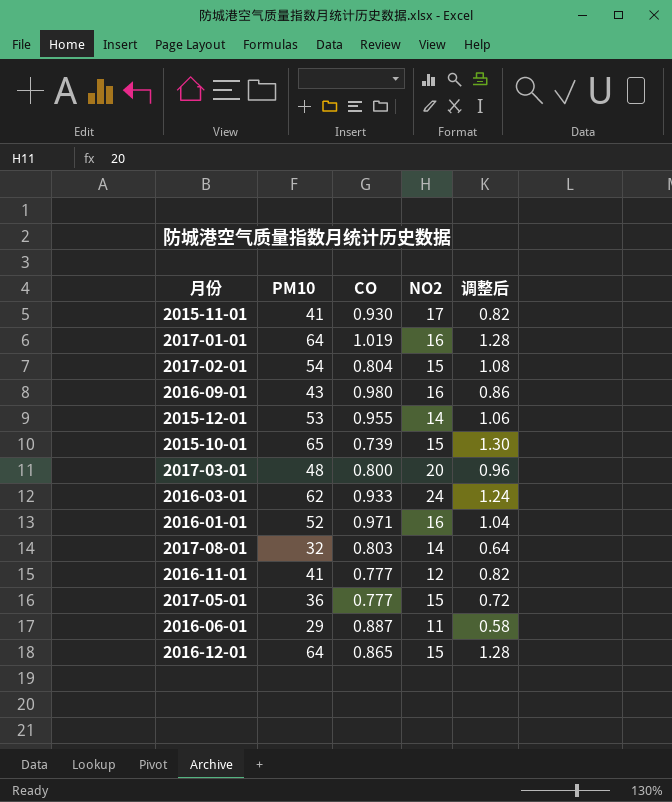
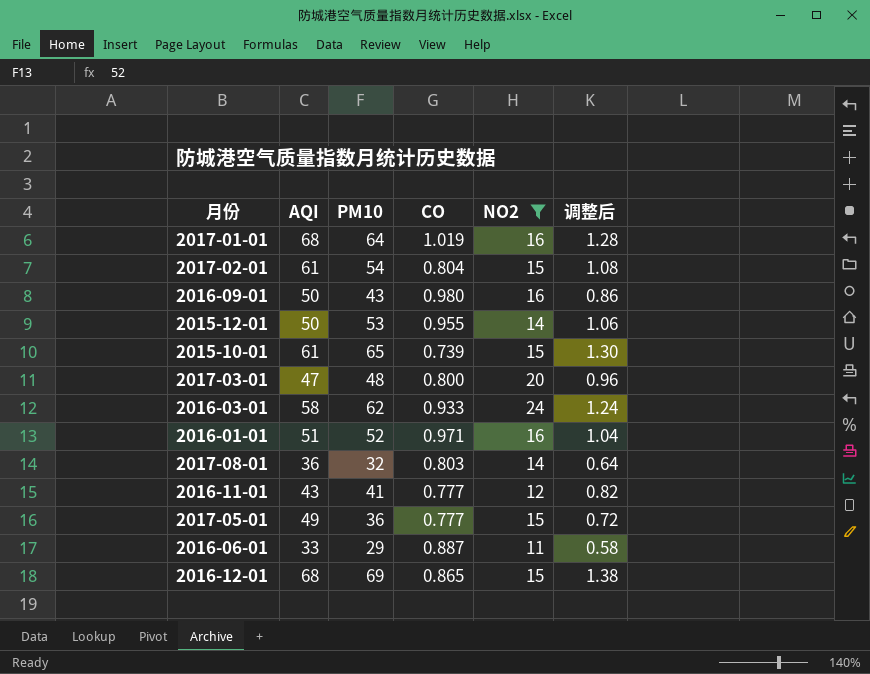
filter: none -> NO2 != 17
column AQI | position: none -> 2
2016-12-01 | PM10: 64 -> 69
2016-12-01 | 调整后: 1.28 -> 1.38

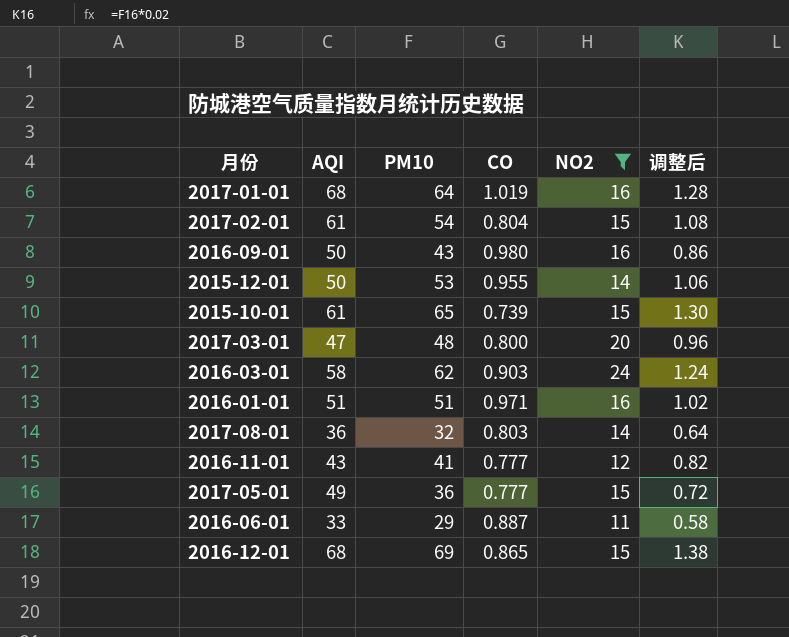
2016-03-01 | CO: 0.933 -> 0.903
2016-01-01 | PM10: 52 -> 51
2016-01-01 | 调整后: 1.04 -> 1.02

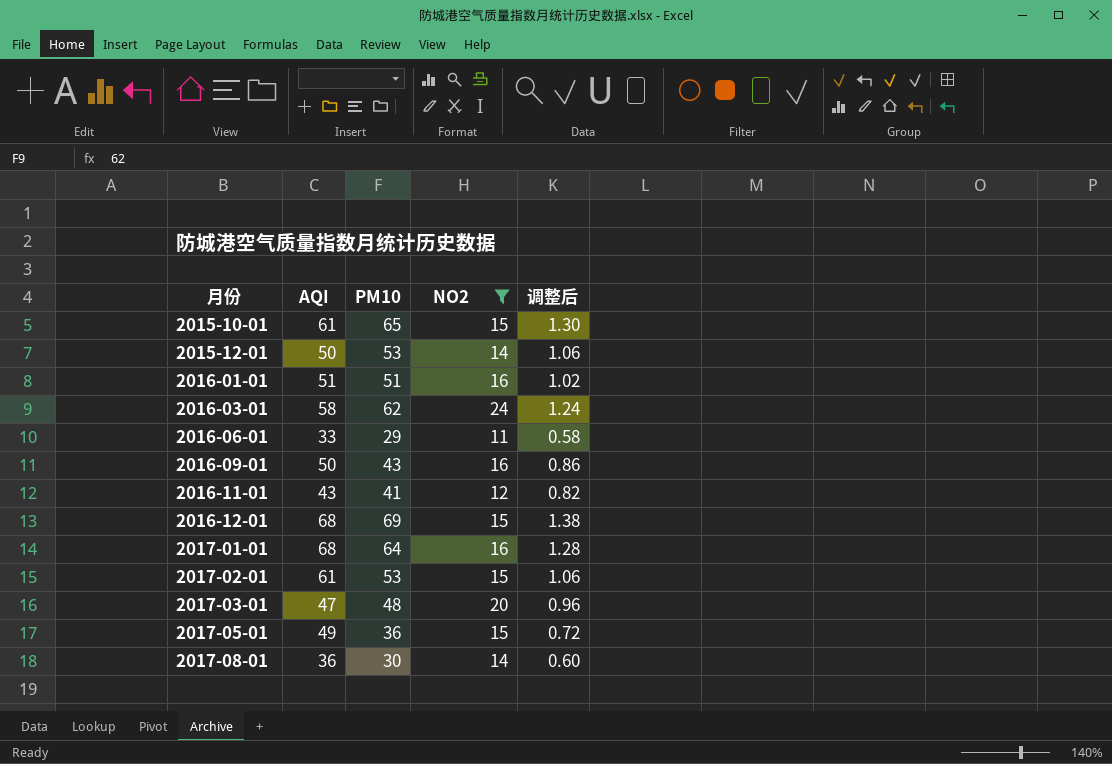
row order: none -> 月份 ascending
column CO | position: 4 -> none
2017-02-01 | PM10: 54 -> 53
2017-02-01 | 调整后: 1.08 -> 1.06
2017-08-01 | PM10: 32 -> 30
2017-08-01 | 调整后: 0.64 -> 0.60

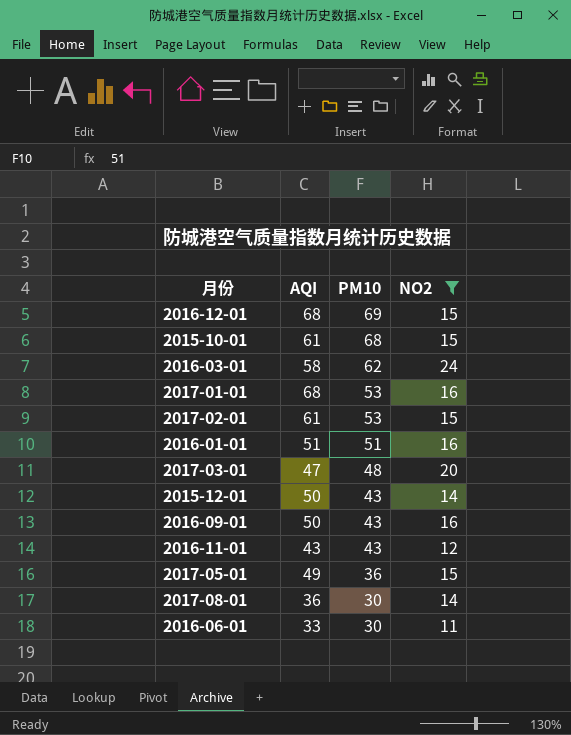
row order: 月份 ascending -> PM10 descending
column 调整后 | formula: [PM10] * 0.02 -> none
2015-10-01 | PM10: 65 -> 68
2017-01-01 | PM10: 64 -> 53
2015-12-01 | PM10: 53 -> 43
2016-11-01 | PM10: 41 -> 43
2016-06-01 | PM10: 29 -> 30

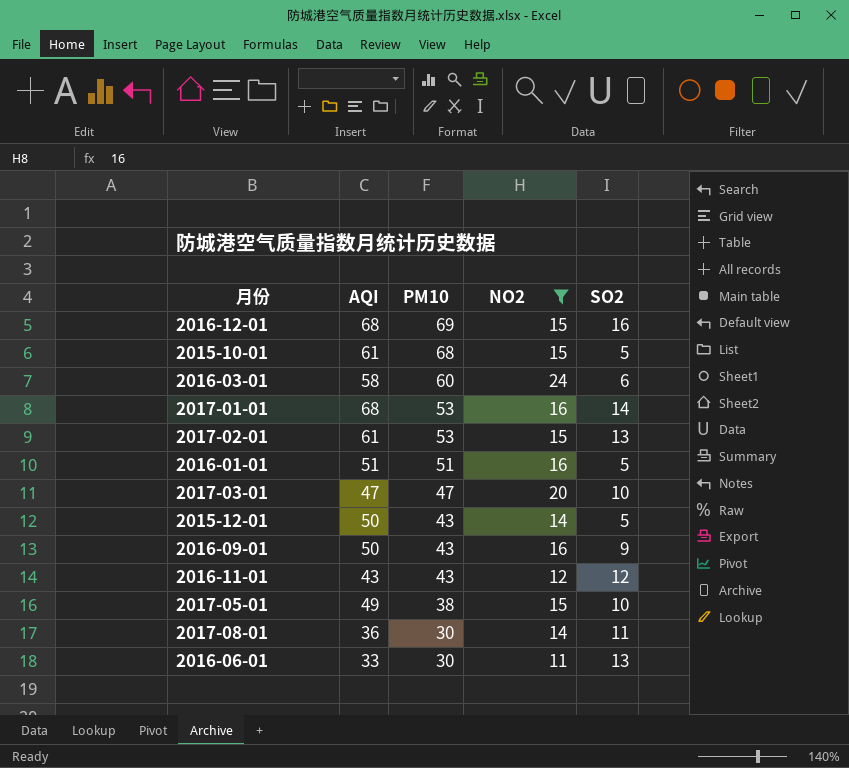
column SO2 | position: none -> 5
2016-03-01 | PM10: 62 -> 60
2017-03-01 | PM10: 48 -> 47
2017-05-01 | PM10: 36 -> 38

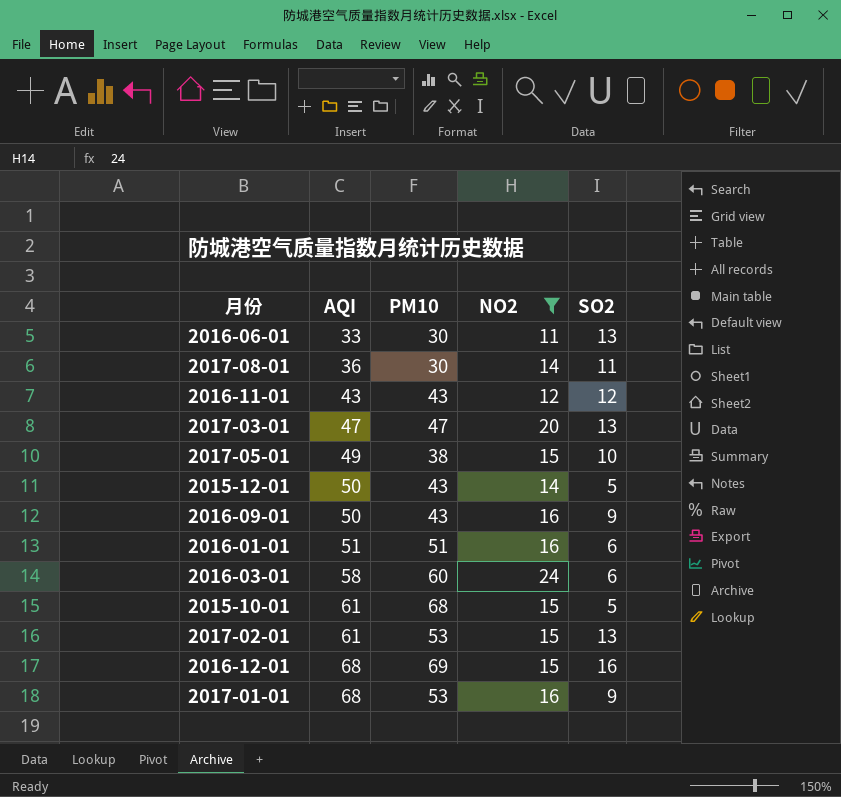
row order: PM10 descending -> AQI ascending
2017-03-01 | SO2: 10 -> 13
2016-01-01 | SO2: 5 -> 6
2017-01-01 | SO2: 14 -> 9

